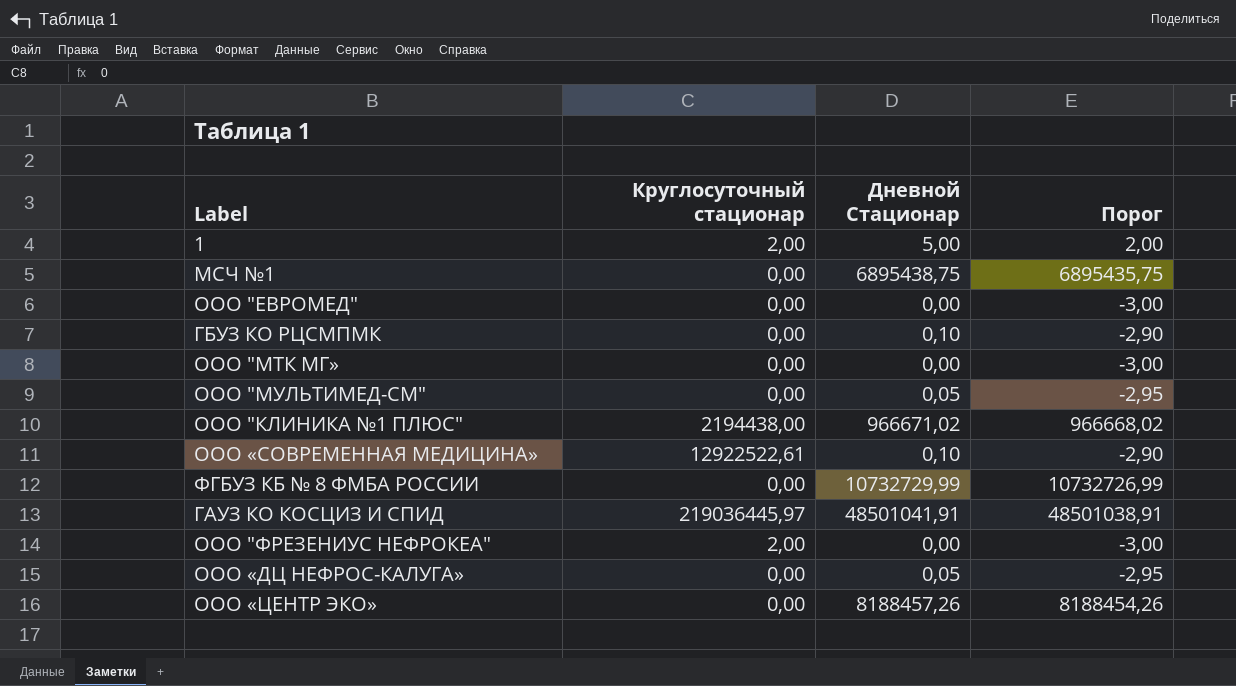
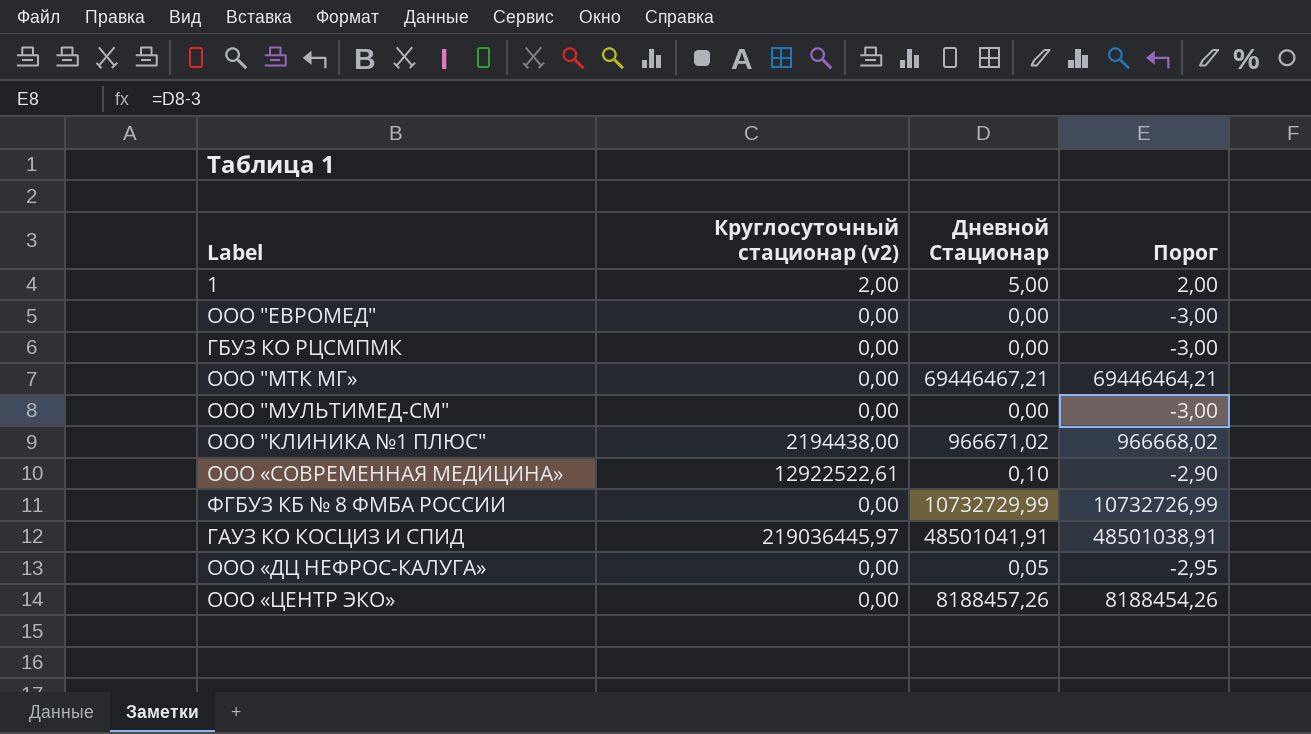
column name: Круглосуточный стационар -> Круглосуточный стационар (v2)
row МСЧ №1: 0,00 | 6895438,75 | 6895435,75 -> none
row ООО "ФРЕЗЕНИУС НЕФРОКЕА": 2,00 | 0,00 | -3,00 -> none
ГБУЗ КО РЦСМПМК | Дневной Стационар: 0,10 -> 0,00
ГБУЗ КО РЦСМПМК | Порог: -2,90 -> -3,00
ООО "МТК МГ» | Дневной Стационар: 0,00 -> 69446467,21
ООО "МТК МГ» | Порог: -3,00 -> 69446464,21
ООО "МУЛЬТИМЕД-СМ" | Дневной Стационар: 0,05 -> 0,00
ООО "МУЛЬТИМЕД-СМ" | Порог: -2,95 -> -3,00

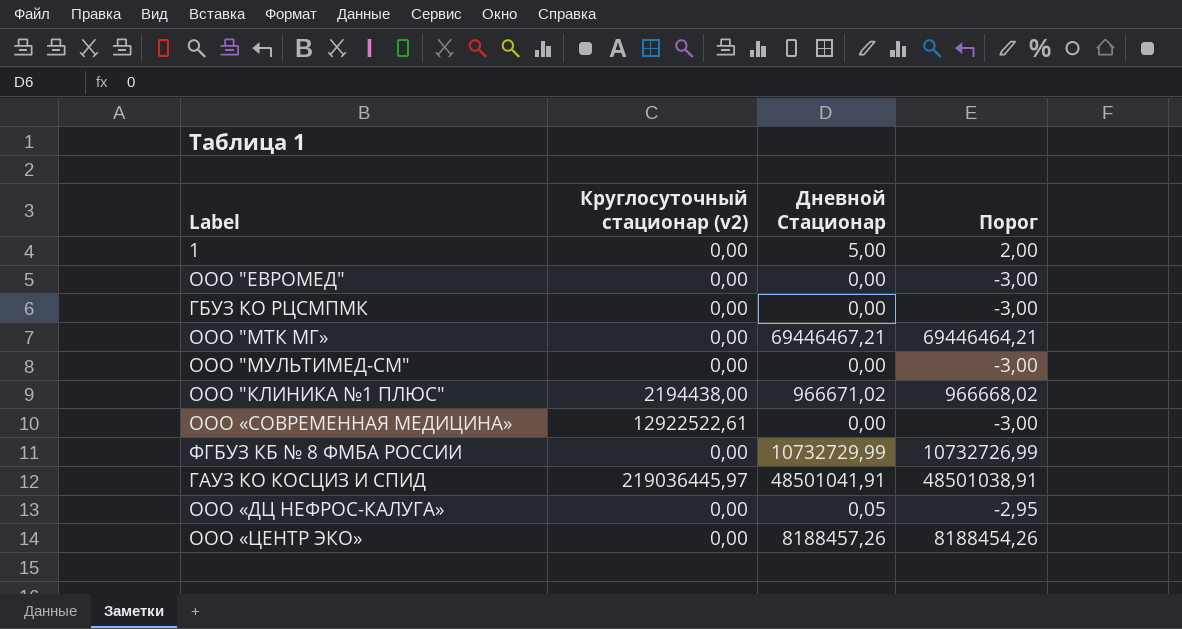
1 | Круглосуточный стационар (v2): 2,00 -> 0,00
ООО «СОВРЕМЕННАЯ МЕДИЦИНА» | Дневной Стационар: 0,10 -> 0,00
ООО «СОВРЕМЕННАЯ МЕДИЦИНА» | Порог: -2,90 -> -3,00

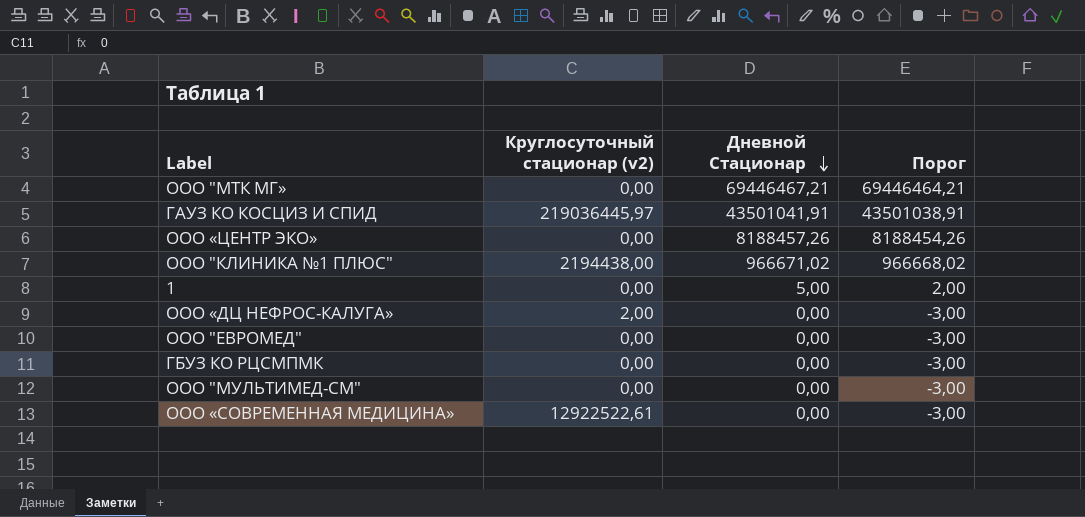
row order: none -> Дневной Стационар descending
row ФГБУЗ КБ № 8 ФМБА РОССИИ: 0,00 | 10732729,99 | 10732726,99 -> none
ГАУЗ КО КОСЦИЗ И СПИД | Дневной Стационар: 48501041,91 -> 43501041,91
ГАУЗ КО КОСЦИЗ И СПИД | Порог: 48501038,91 -> 43501038,91
ООО «ДЦ НЕФРОС-КАЛУГА» | Круглосуточный стационар (v2): 0,00 -> 2,00
ООО «ДЦ НЕФРОС-КАЛУГА» | Дневной Стационар: 0,05 -> 0,00
ООО «ДЦ НЕФРОС-КАЛУГА» | Порог: -2,95 -> -3,00

